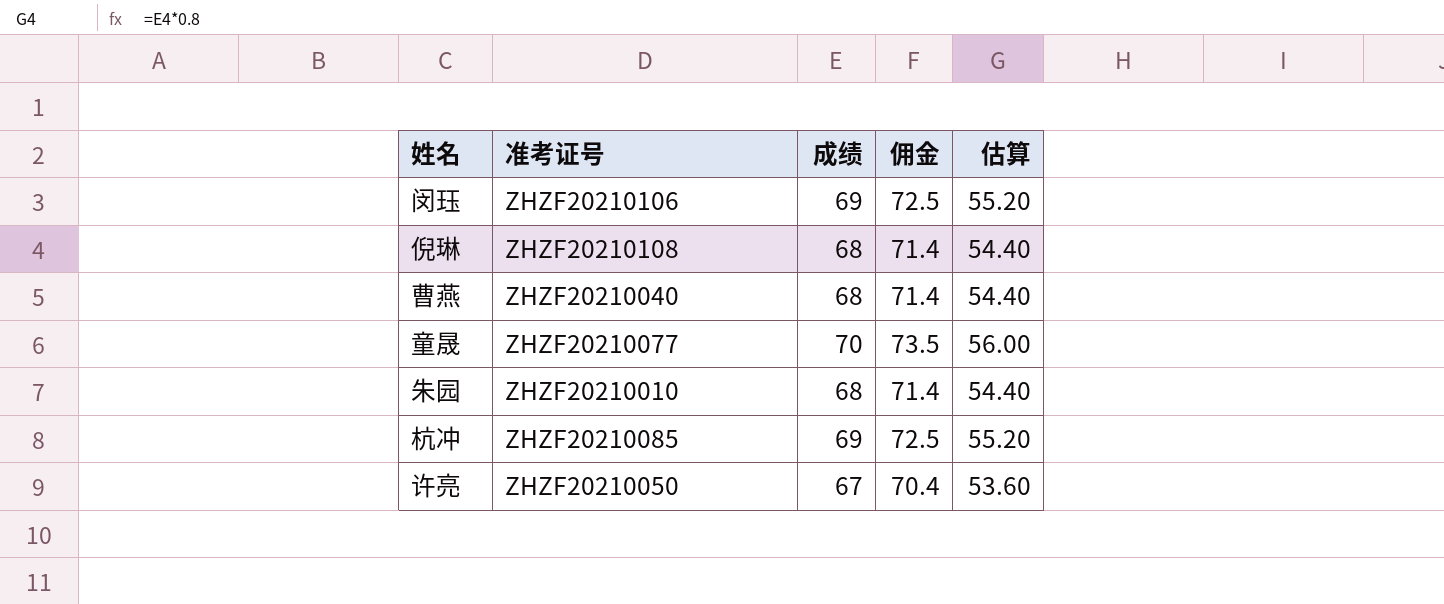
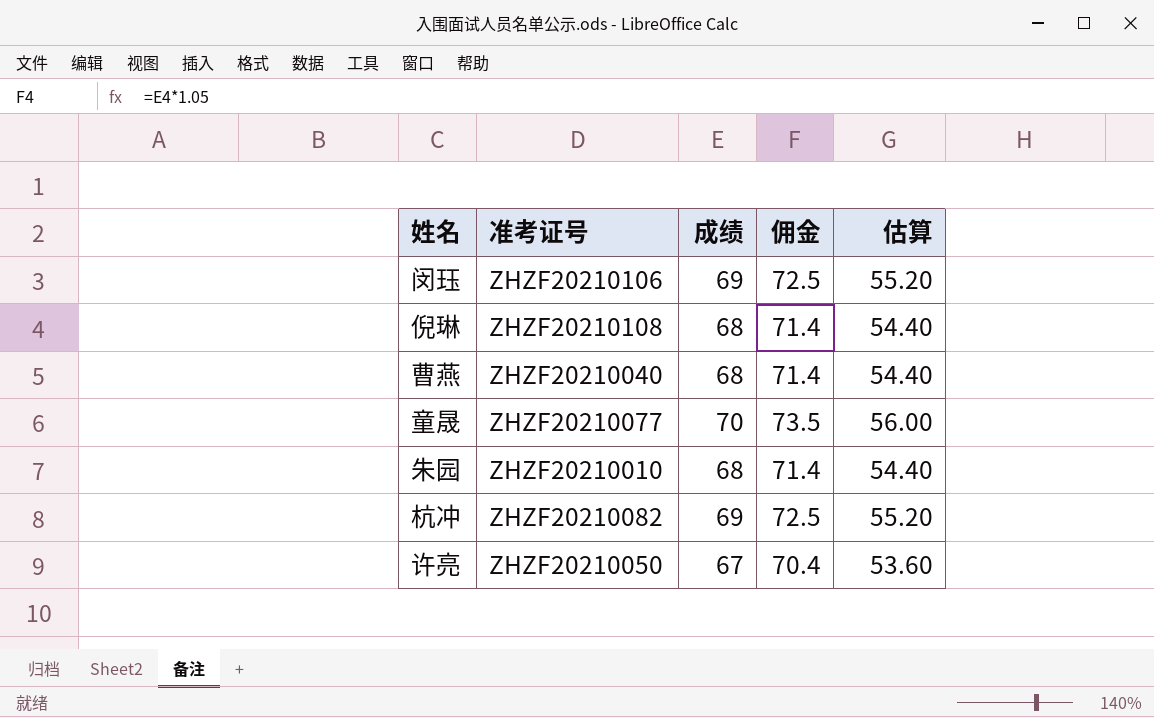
杭冲 | 准考证号: ZHZF20210085 -> ZHZF20210082

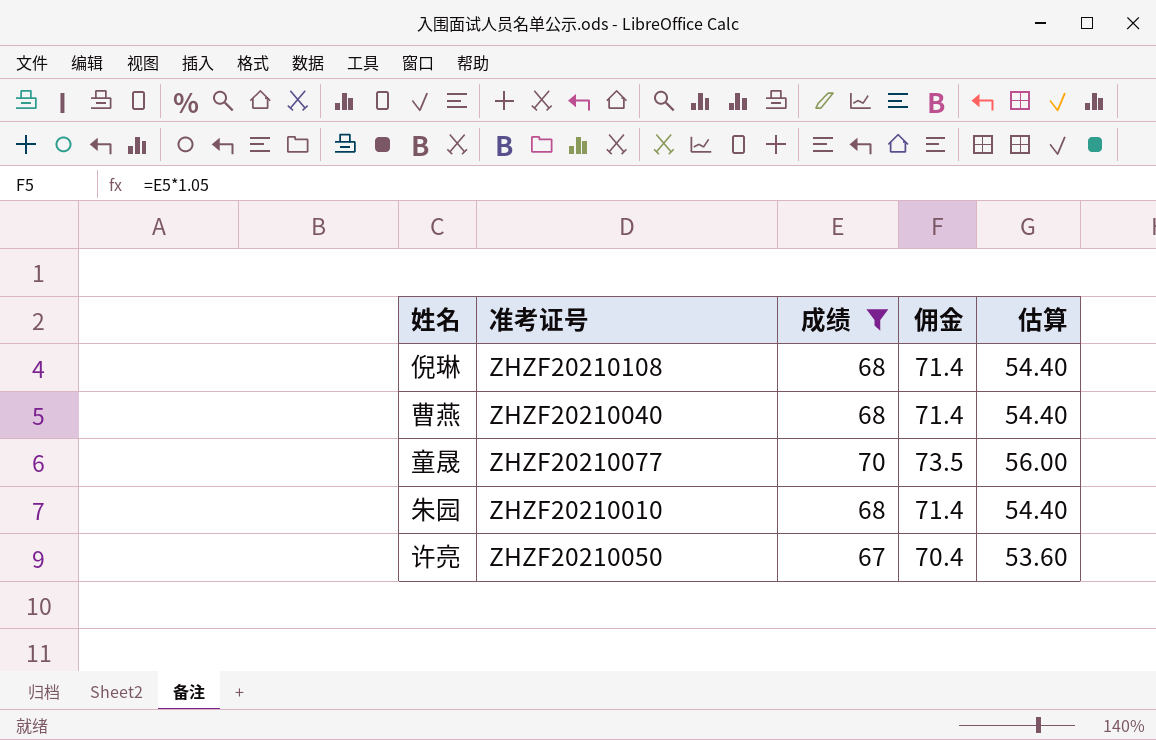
filter: none -> 成绩 != 69

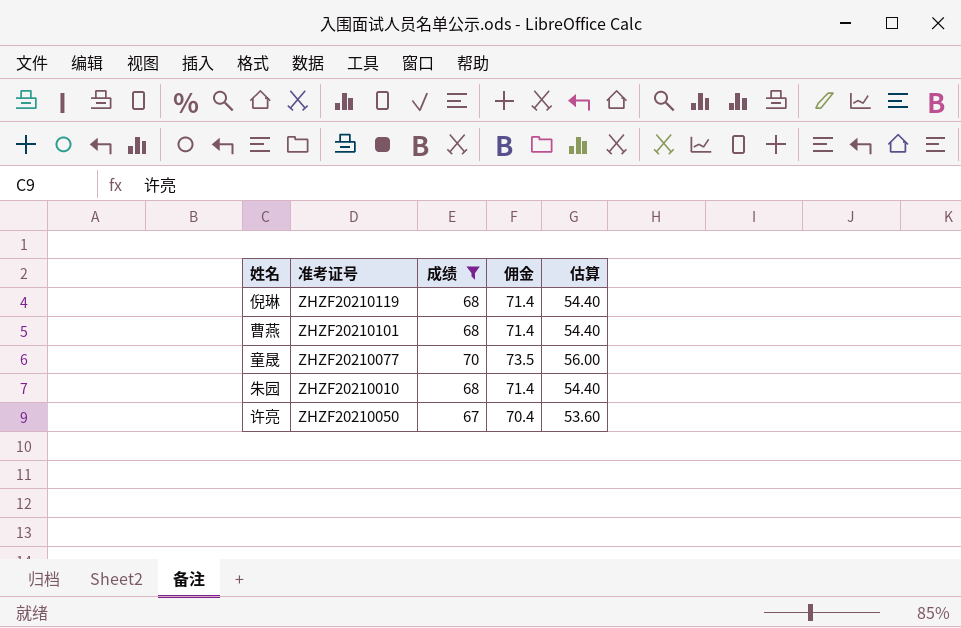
倪琳 | 准考证号: ZHZF20210108 -> ZHZF20210119
曹燕 | 准考证号: ZHZF20210040 -> ZHZF20210101

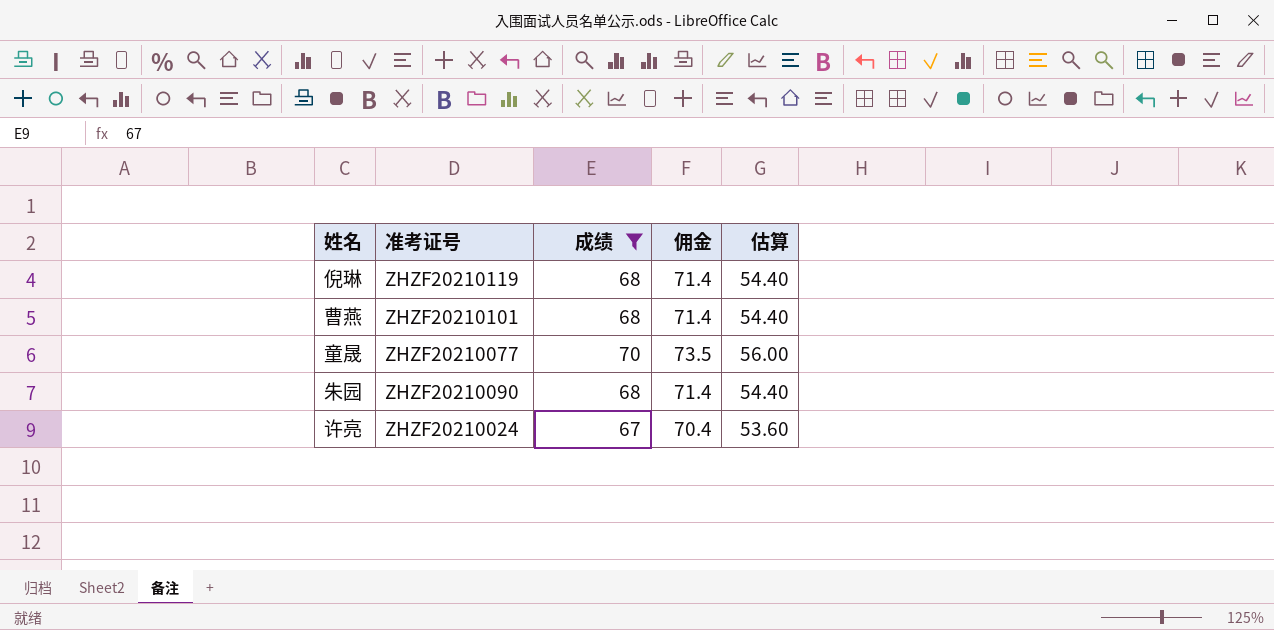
朱园 | 准考证号: ZHZF20210010 -> ZHZF20210090
许亮 | 准考证号: ZHZF20210050 -> ZHZF20210024

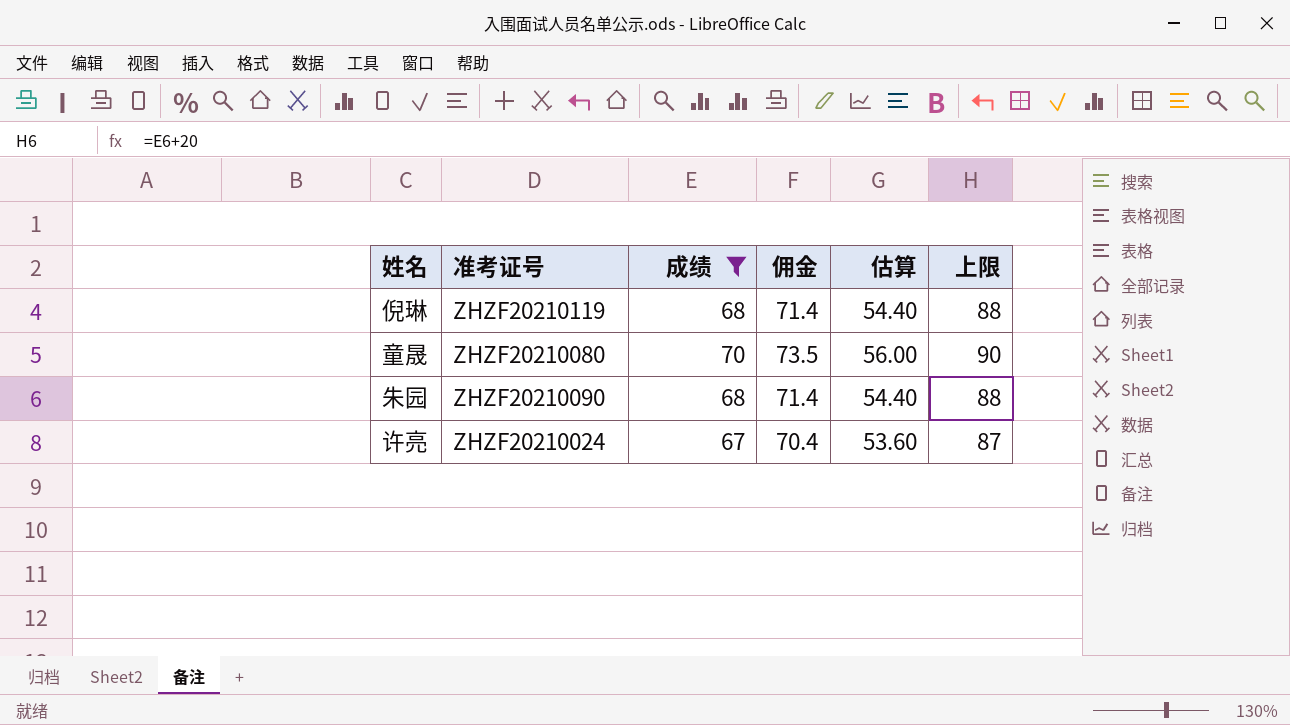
column 上限 | formula: none -> [成绩] + 20
row 曹燕: ZHZF20210101 | 68 | 71.4 | 54.40 -> none
童晟 | 准考证号: ZHZF20210077 -> ZHZF20210080

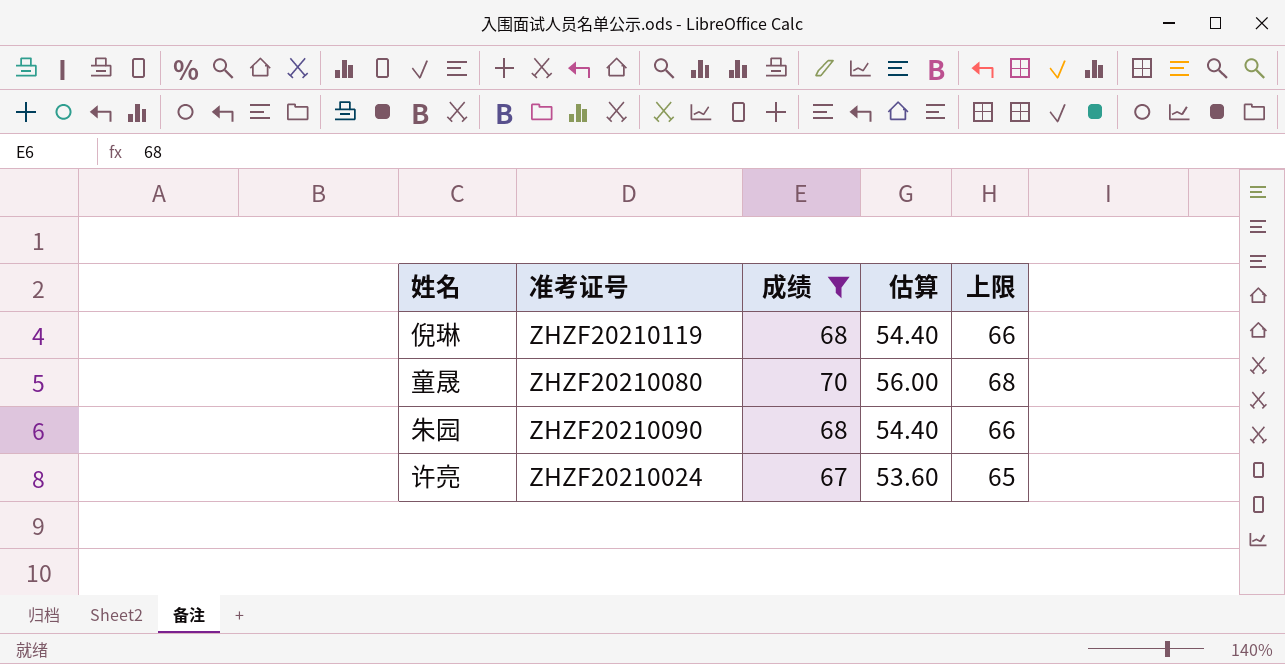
column 佣金 | formula: [成绩] * 1.05 -> none
column 上限 | formula: [成绩] + 20 -> [成绩] - 2

